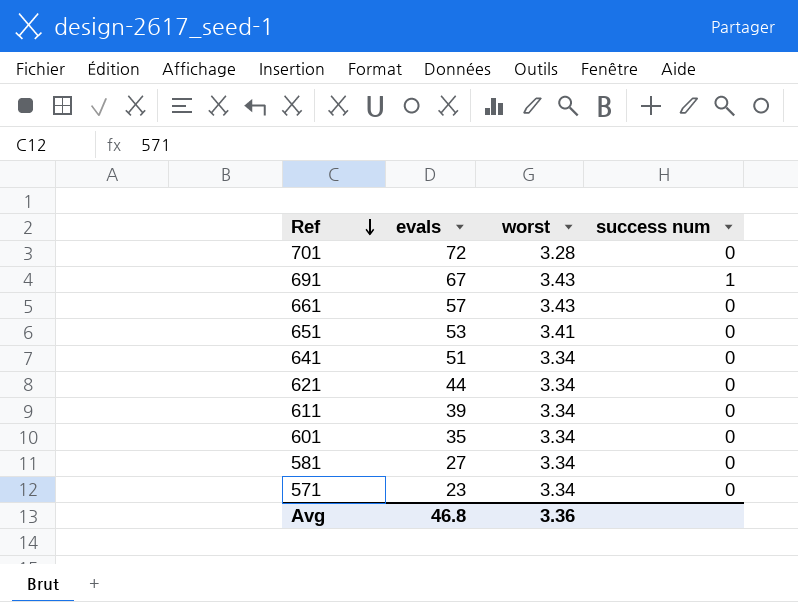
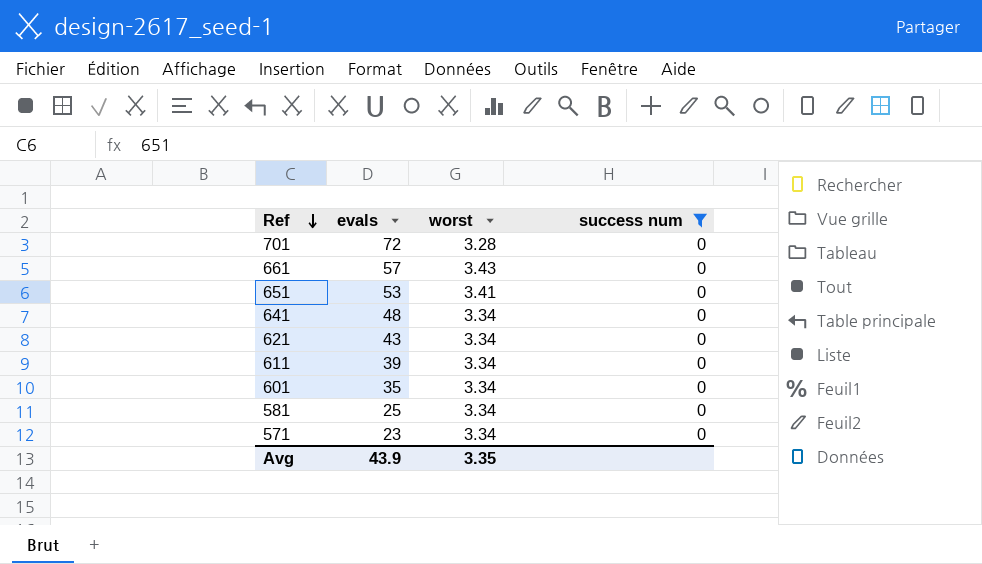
filter: none -> success num = 0
641 | evals: 51 -> 48
621 | evals: 44 -> 43
581 | evals: 27 -> 25
Avg | evals: 46.8 -> 43.9
Avg | worst: 3.36 -> 3.35

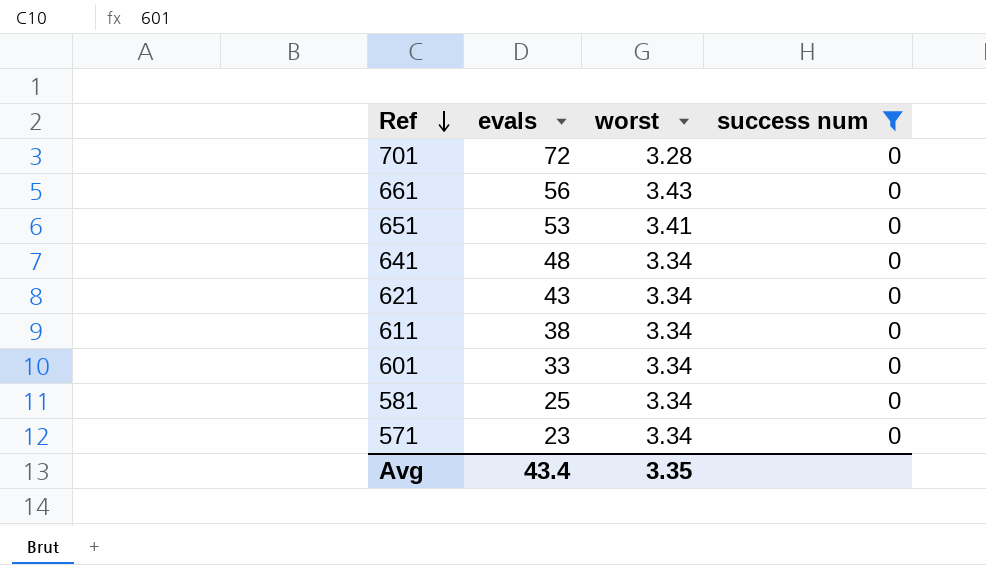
661 | evals: 57 -> 56
611 | evals: 39 -> 38
601 | evals: 35 -> 33
Avg | evals: 43.9 -> 43.4

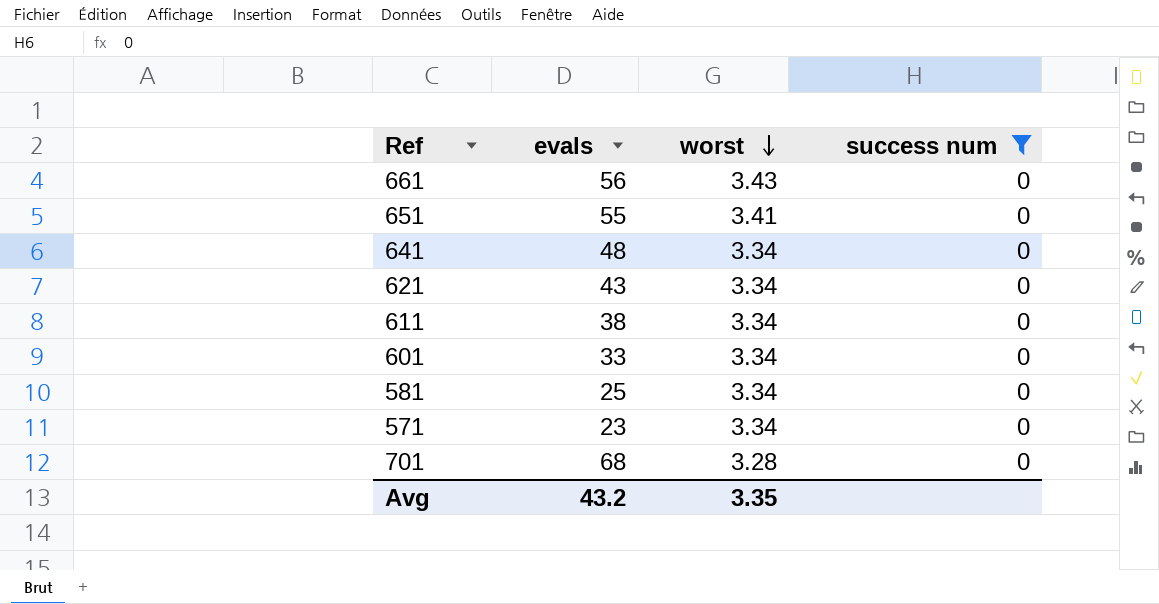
row order: Ref descending -> worst descending
651 | evals: 53 -> 55
701 | evals: 72 -> 68
Avg | evals: 43.4 -> 43.2

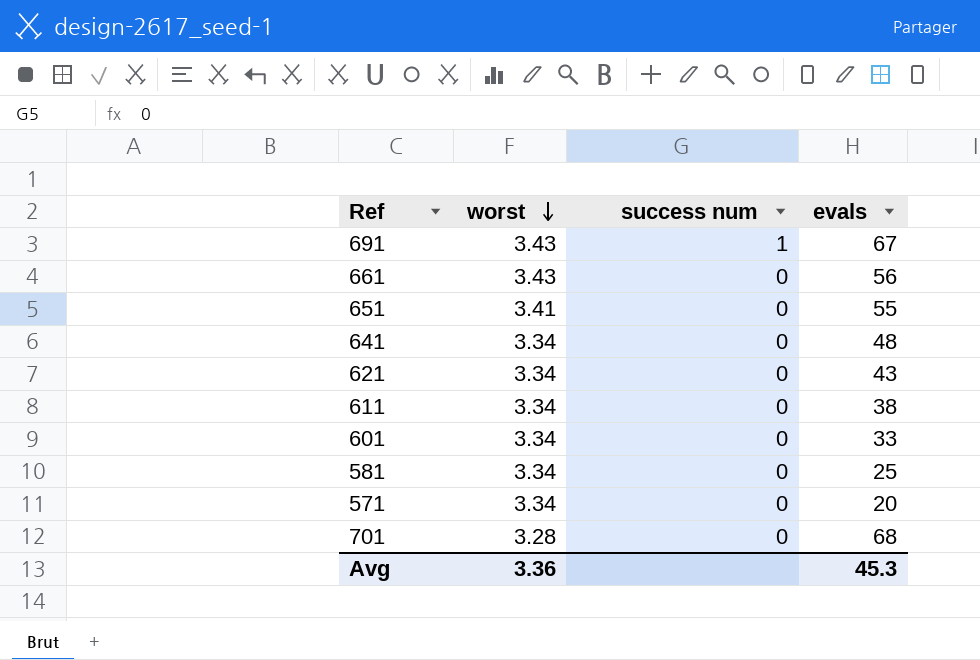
filter: success num = 0 -> none
column evals | position: 2 -> 4
571 | evals: 23 -> 20
Avg | worst: 3.35 -> 3.36
Avg | evals: 43.2 -> 45.3

